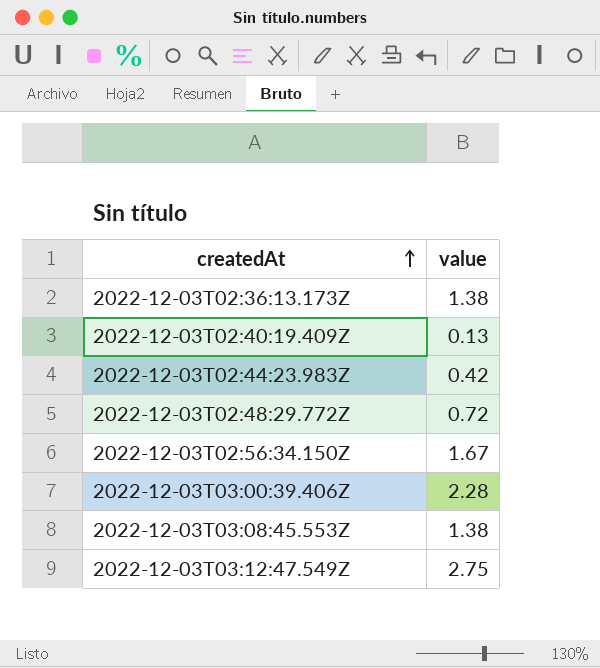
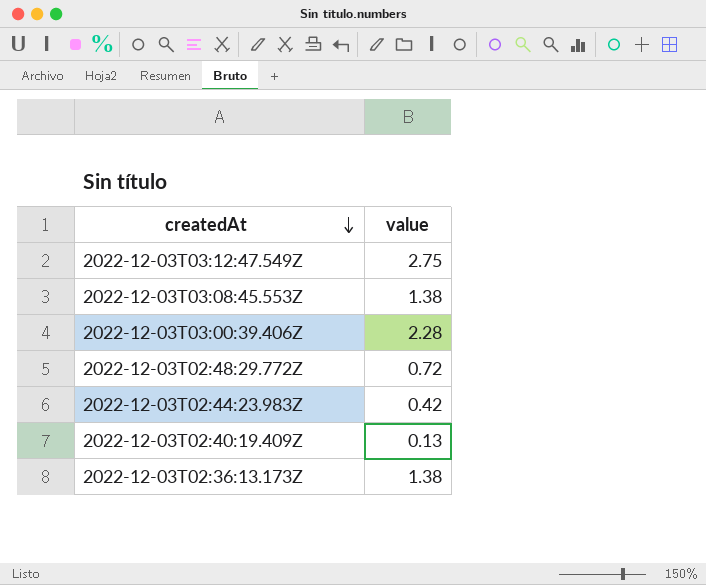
row order: createdAt ascending -> createdAt descending
row 2022-12-03T02:56:34.150Z: 1.67 -> none

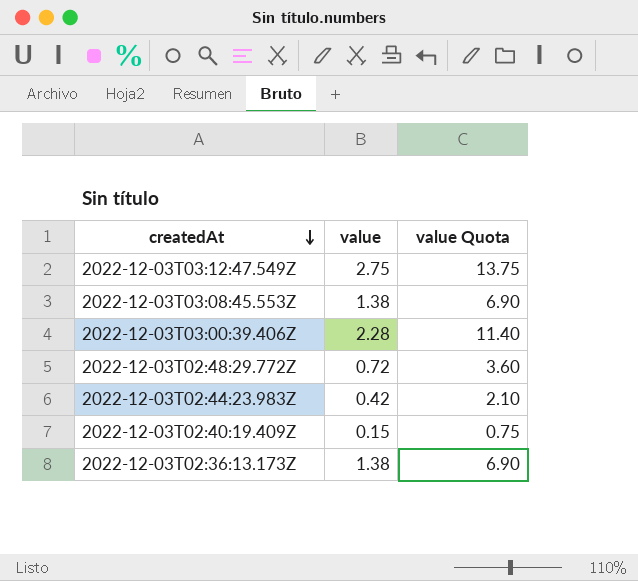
column value Quota | formula: none -> [value] * 5
2022-12-03T02:40:19.409Z | value: 0.13 -> 0.15

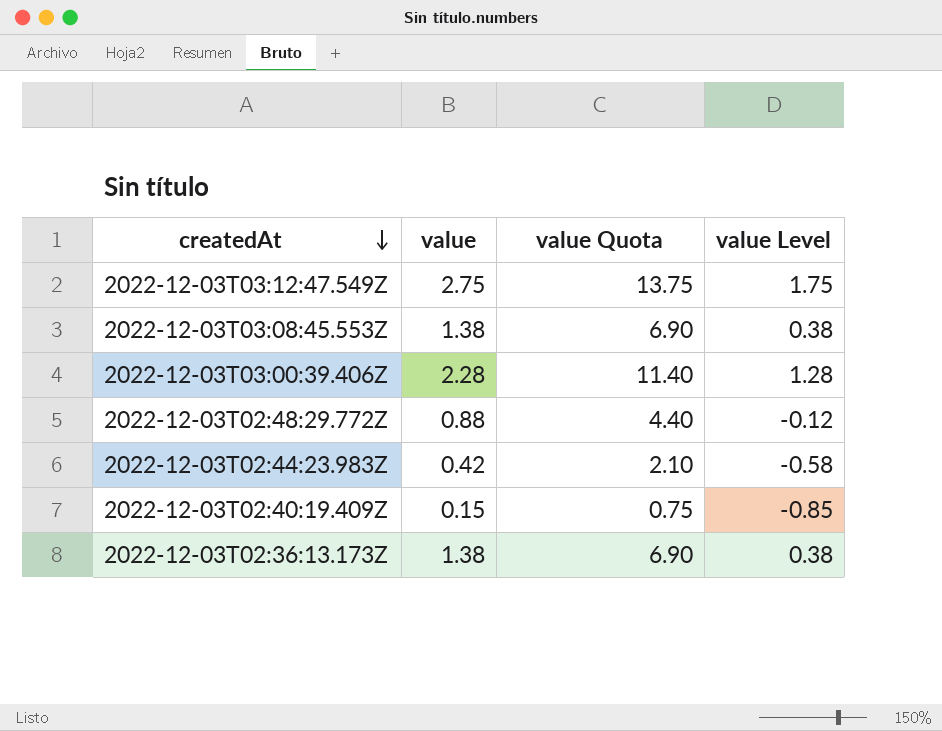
column value Level | formula: none -> [value] - 1
2022-12-03T02:48:29.772Z | value: 0.72 -> 0.88
2022-12-03T02:48:29.772Z | value Quota: 3.60 -> 4.40

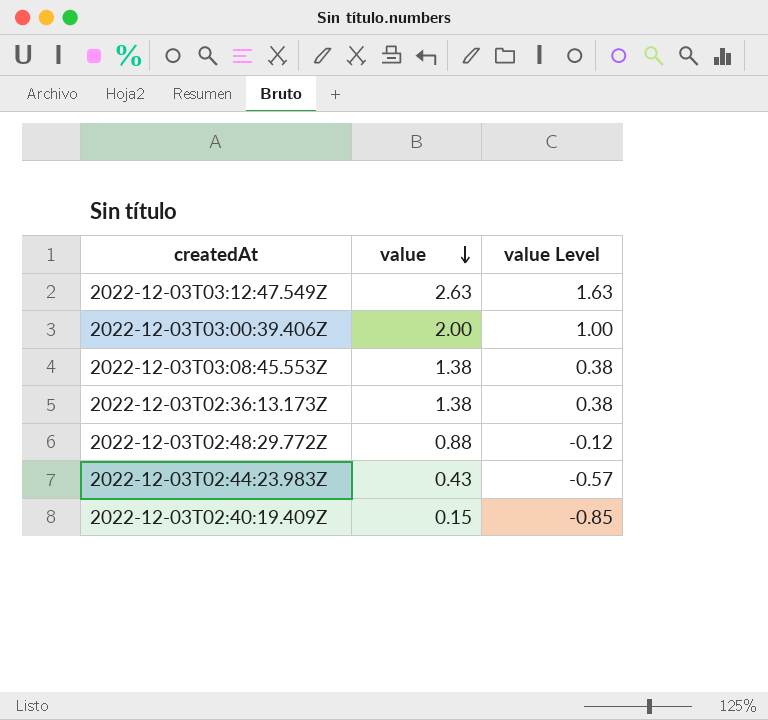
row order: createdAt descending -> value descending
column value Quota | formula: [value] * 5 -> none
2022-12-03T03:12:47.549Z | value: 2.75 -> 2.63
2022-12-03T03:12:47.549Z | value Level: 1.75 -> 1.63
2022-12-03T03:00:39.406Z | value: 2.28 -> 2.00
2022-12-03T03:00:39.406Z | value Level: 1.28 -> 1.00
2022-12-03T02:44:23.983Z | value: 0.42 -> 0.43
2022-12-03T02:44:23.983Z | value Level: -0.58 -> -0.57

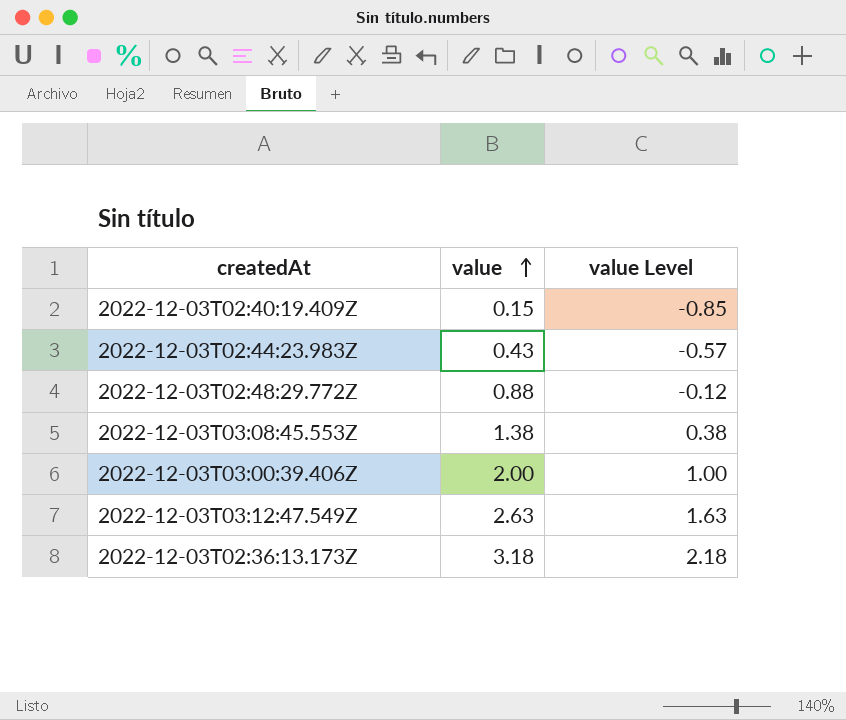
row order: value descending -> value ascending
2022-12-03T02:36:13.173Z | value: 1.38 -> 3.18
2022-12-03T02:36:13.173Z | value Level: 0.38 -> 2.18

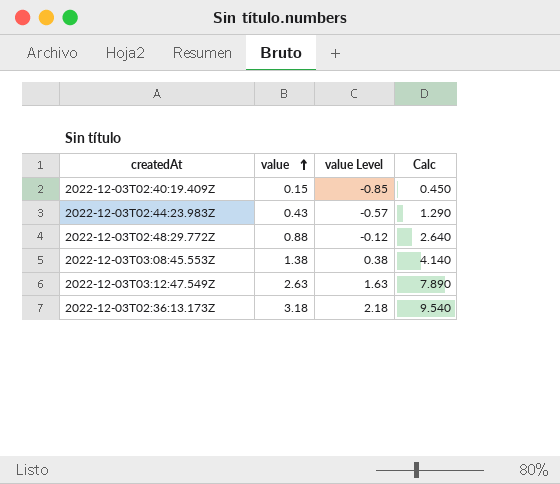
column Calc | formula: none -> [value] * 3
row 2022-12-03T03:00:39.406Z: 2.00 | 1.00 -> none

